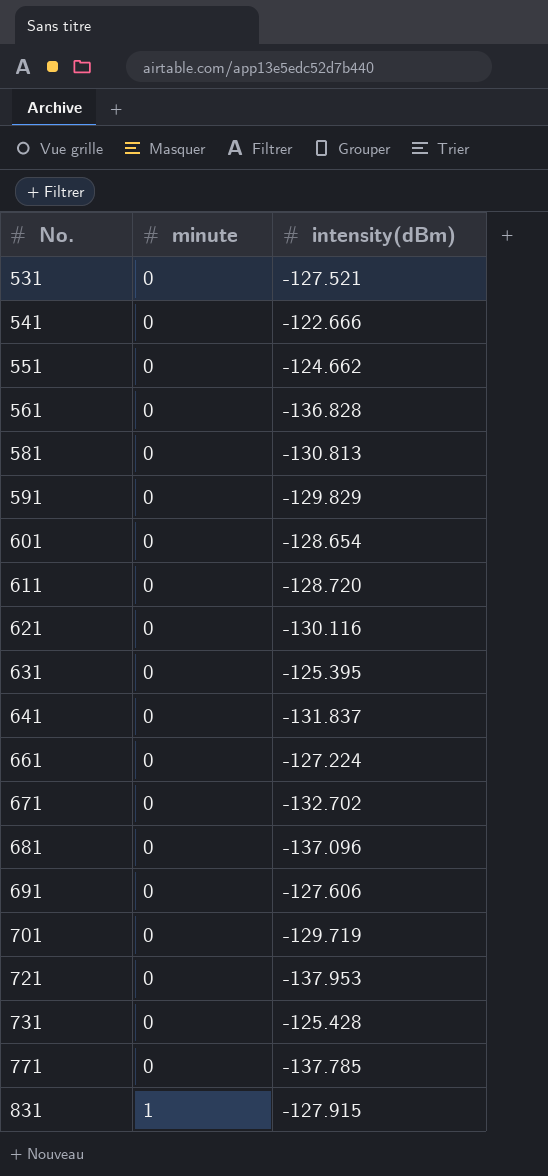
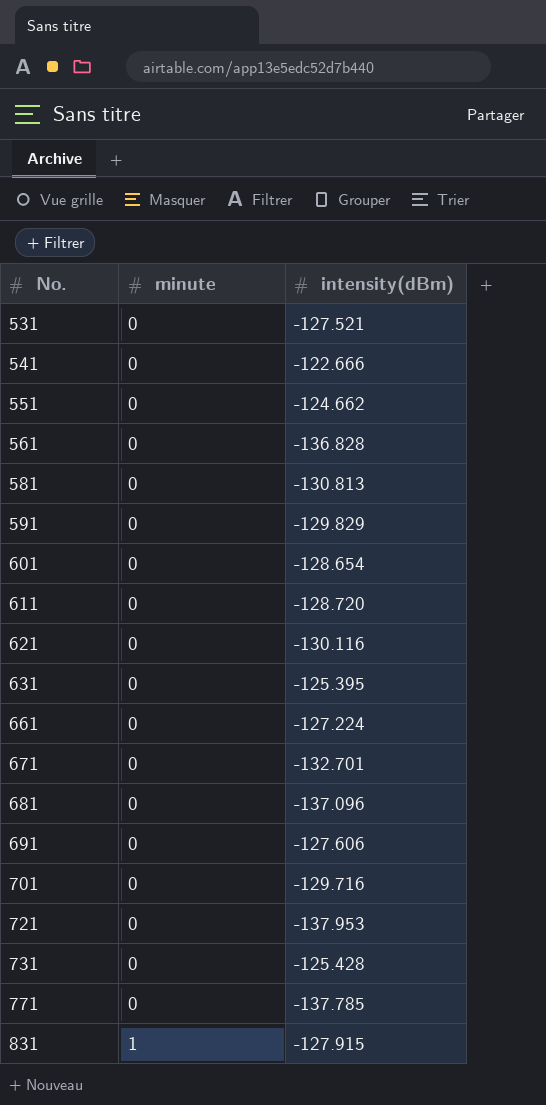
row 641: 0 | -131.837 -> none
671 | intensity(dBm): -132.702 -> -132.701
701 | intensity(dBm): -129.719 -> -129.716

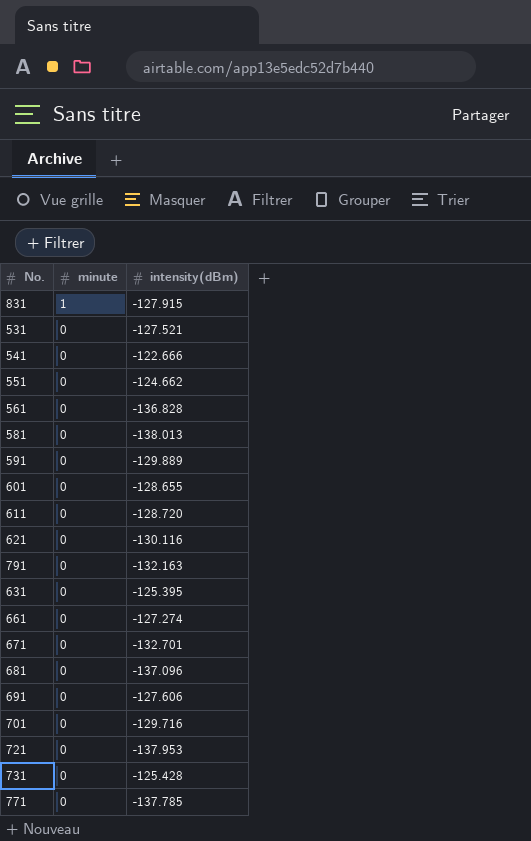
row order: No. ascending -> minute descending
581 | intensity(dBm): -130.813 -> -138.013
591 | intensity(dBm): -129.829 -> -129.889
601 | intensity(dBm): -128.654 -> -128.655
row 791: none -> 0 | -132.163
661 | intensity(dBm): -127.224 -> -127.274

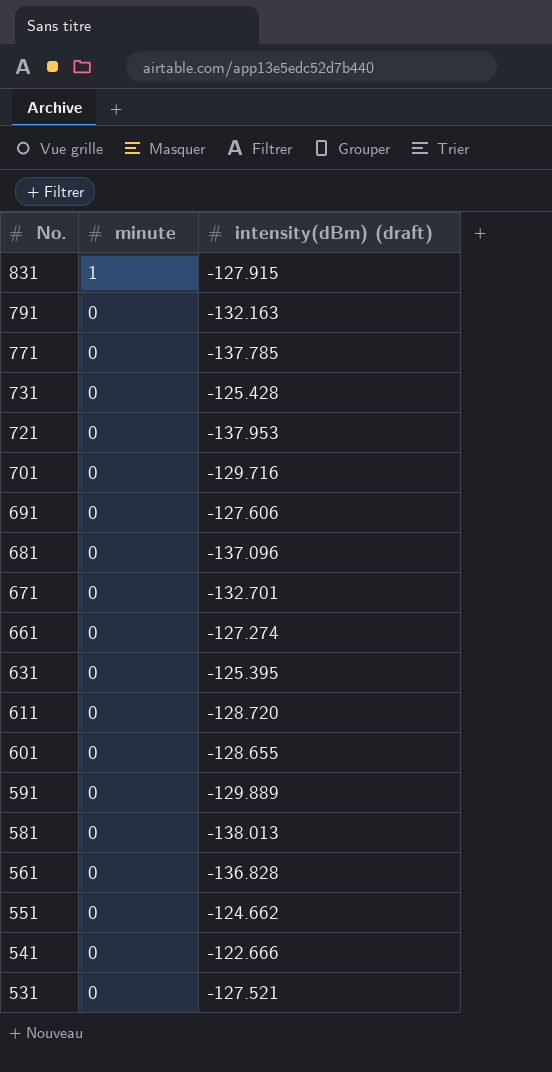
row order: minute descending -> No. descending
column name: intensity(dBm) -> intensity(dBm) (draft)
row 621: 0 | -130.116 -> none

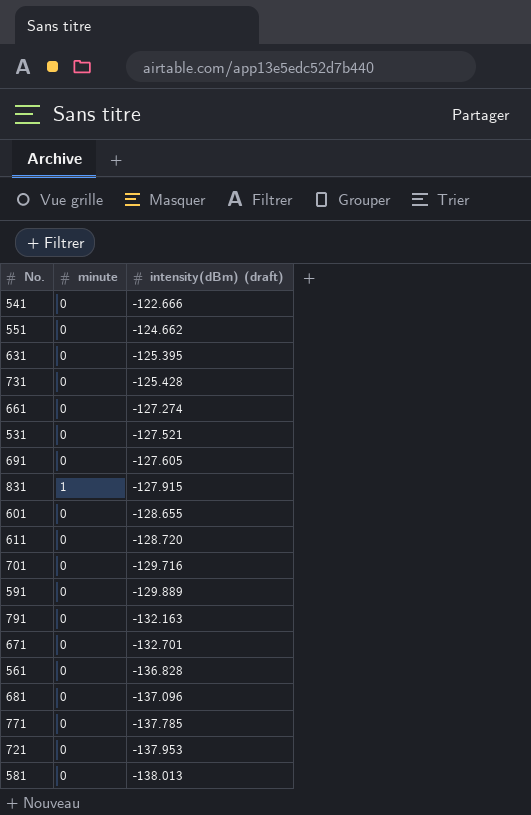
row order: No. descending -> intensity(dBm) (draft) descending
691 | intensity(dBm) (draft): -127.606 -> -127.605

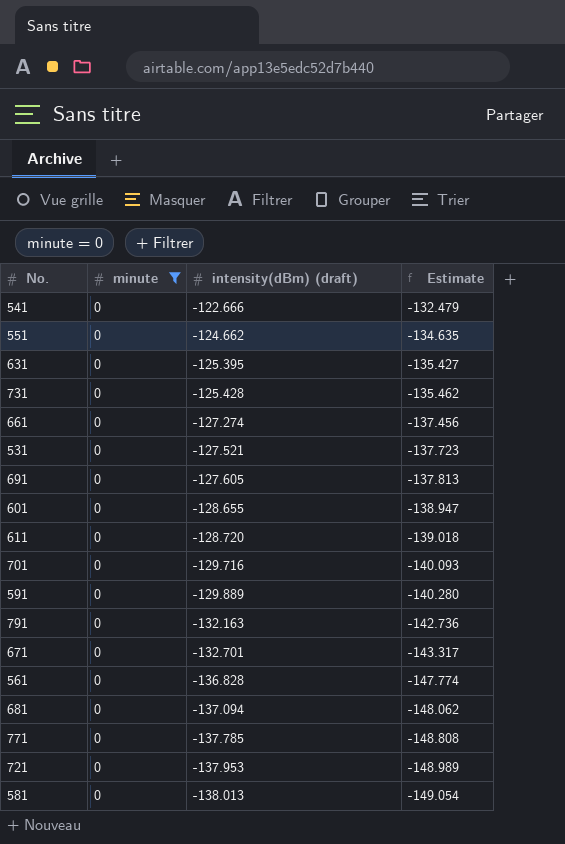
filter: none -> minute = 0
column Estimate | formula: none -> [intensity(dBm) (draft)] * 1.08
681 | intensity(dBm) (draft): -137.096 -> -137.094

